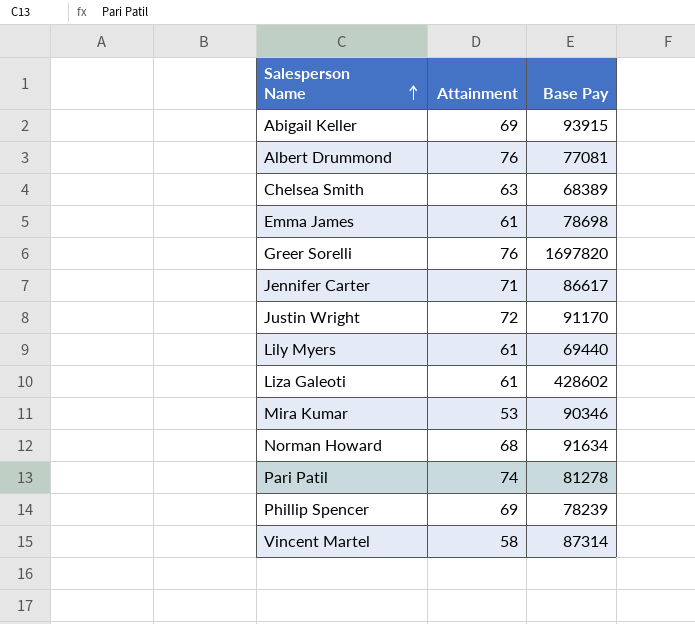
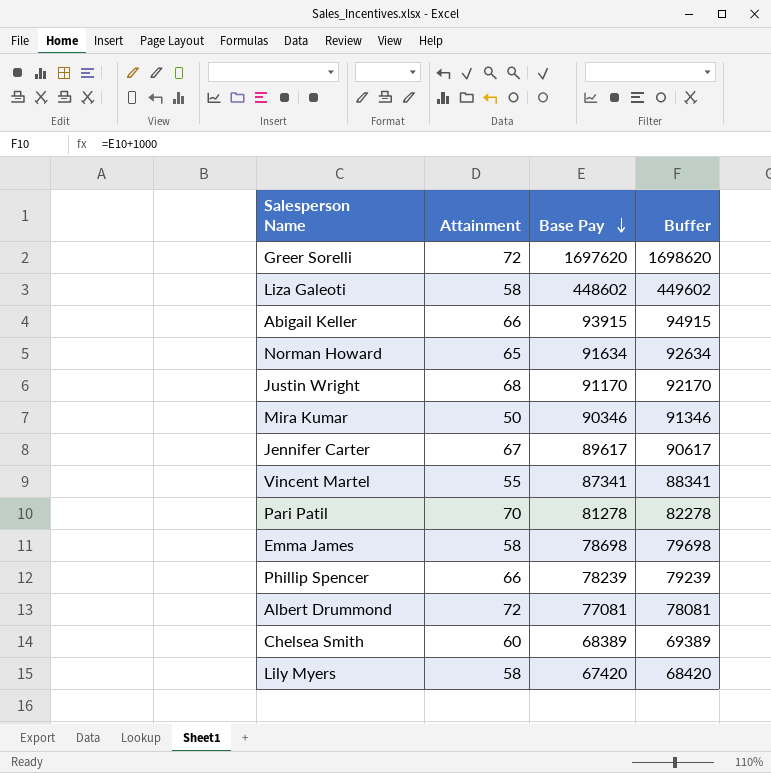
row order: Salesperson Name ascending -> Base Pay descending
column Buffer | formula: none -> [Base Pay] + 1000
Greer Sorelli | Attainment: 76 -> 72
Greer Sorelli | Base Pay: 1697820 -> 1697620
Liza Galeoti | Attainment: 61 -> 58
Liza Galeoti | Base Pay: 428602 -> 448602
Abigail Keller | Attainment: 69 -> 66
Norman Howard | Attainment: 68 -> 65
Justin Wright | Attainment: 72 -> 68
Mira Kumar | Attainment: 53 -> 50
Jennifer Carter | Attainment: 71 -> 67
Jennifer Carter | Base Pay: 86617 -> 89617
Vincent Martel | Attainment: 58 -> 55
Vincent Martel | Base Pay: 87314 -> 87341
Pari Patil | Attainment: 74 -> 70
Emma James | Attainment: 61 -> 58
Phillip Spencer | Attainment: 69 -> 66
Albert Drummond | Attainment: 76 -> 72
Chelsea Smith | Attainment: 63 -> 60
Lily Myers | Attainment: 61 -> 58
Lily Myers | Base Pay: 69440 -> 67420

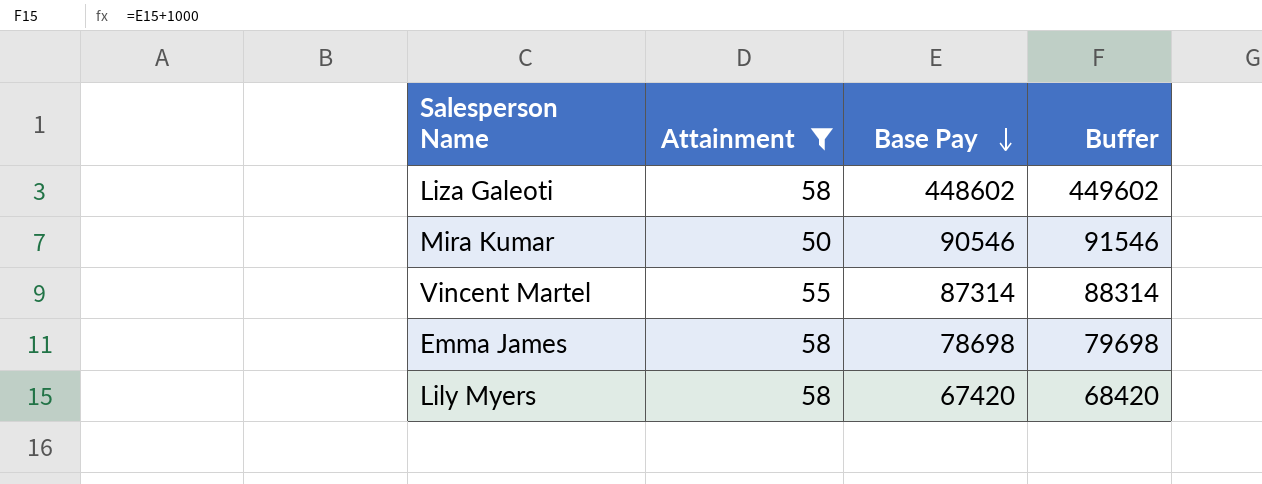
filter: none -> Attainment <= 58
Mira Kumar | Base Pay: 90346 -> 90546
Mira Kumar | Buffer: 91346 -> 91546
Vincent Martel | Base Pay: 87341 -> 87314
Vincent Martel | Buffer: 88341 -> 88314

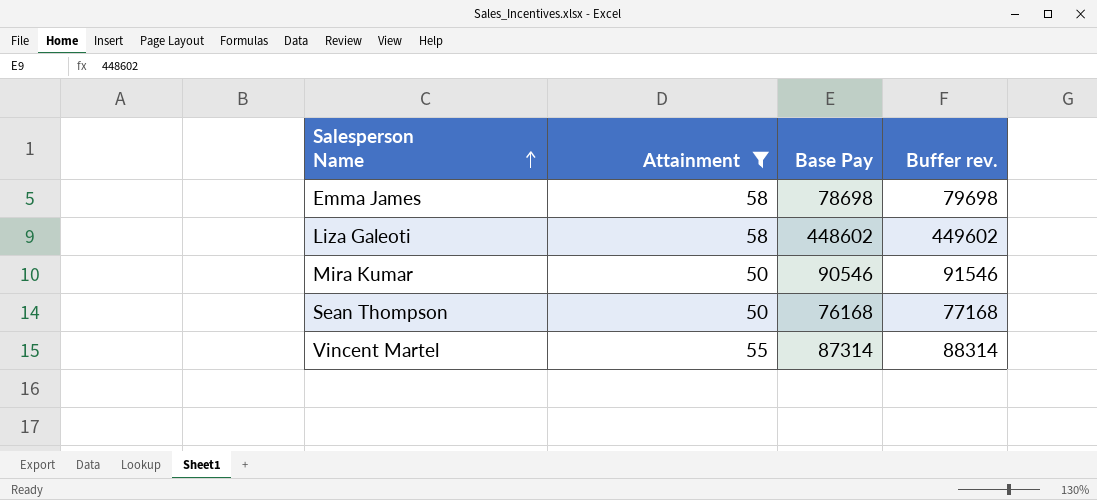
row order: Base Pay descending -> Salesperson Name ascending
column name: Buffer -> Buffer rev.
row Lily Myers: 58 | 67420 | 68420 -> none
row Sean Thompson: none -> 50 | 76168 | 77168

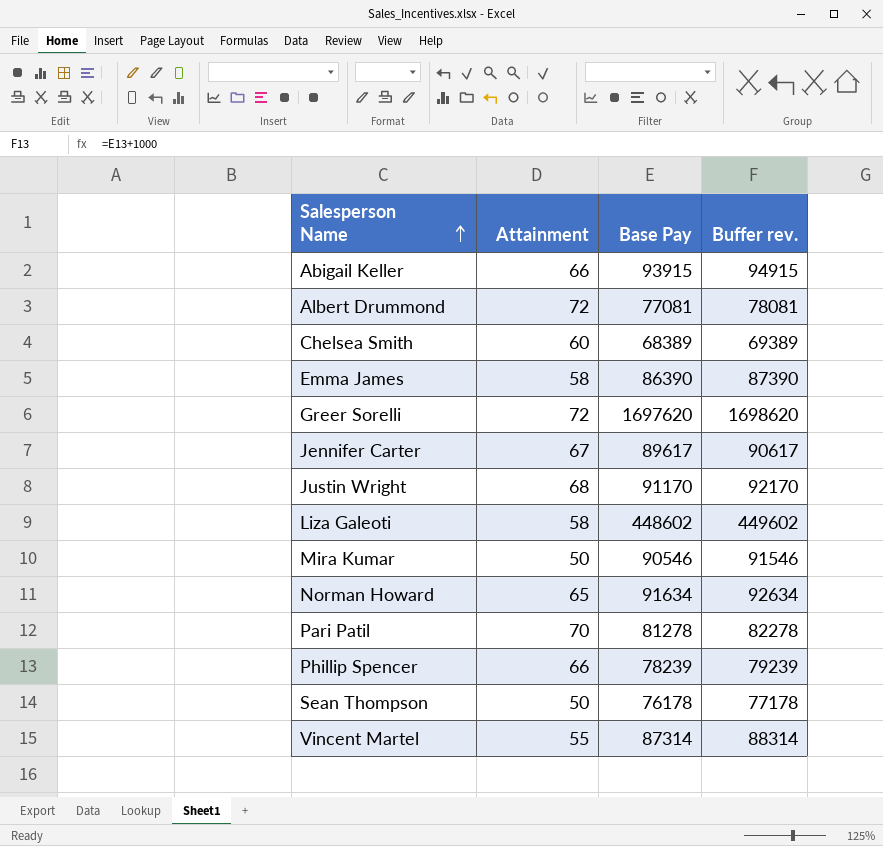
filter: Attainment <= 58 -> none
Emma James | Base Pay: 78698 -> 86390
Emma James | Buffer rev.: 79698 -> 87390
Sean Thompson | Base Pay: 76168 -> 76178
Sean Thompson | Buffer rev.: 77168 -> 77178

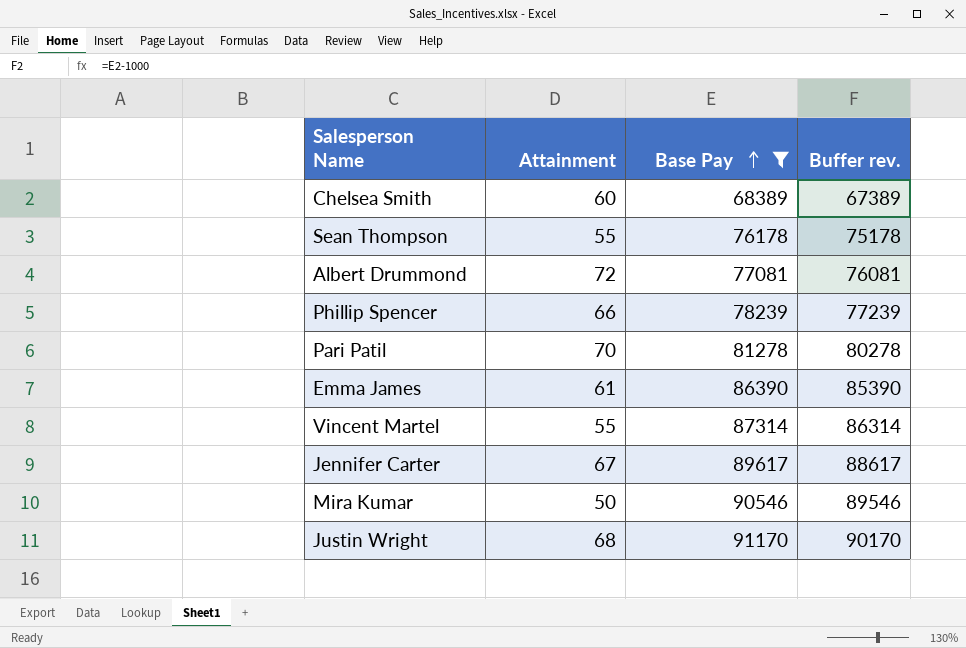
filter: none -> Base Pay <= 91170
row order: Salesperson Name ascending -> Base Pay ascending
column Buffer rev. | formula: [Base Pay] + 1000 -> [Base Pay] - 1000
Sean Thompson | Attainment: 50 -> 55
Emma James | Attainment: 58 -> 61

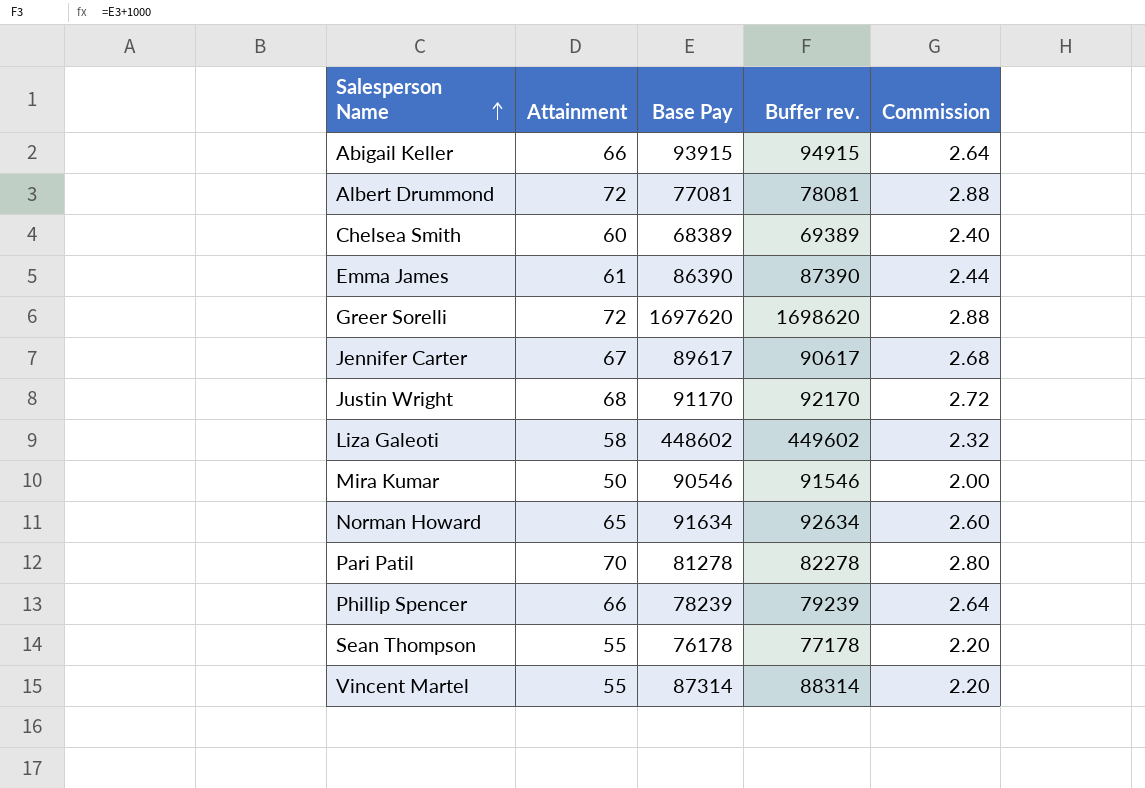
filter: Base Pay <= 91170 -> none
row order: Base Pay ascending -> Salesperson Name ascending
column Buffer rev. | formula: [Base Pay] - 1000 -> [Base Pay] + 1000
column Commission | formula: none -> [Attainment] * 0.04

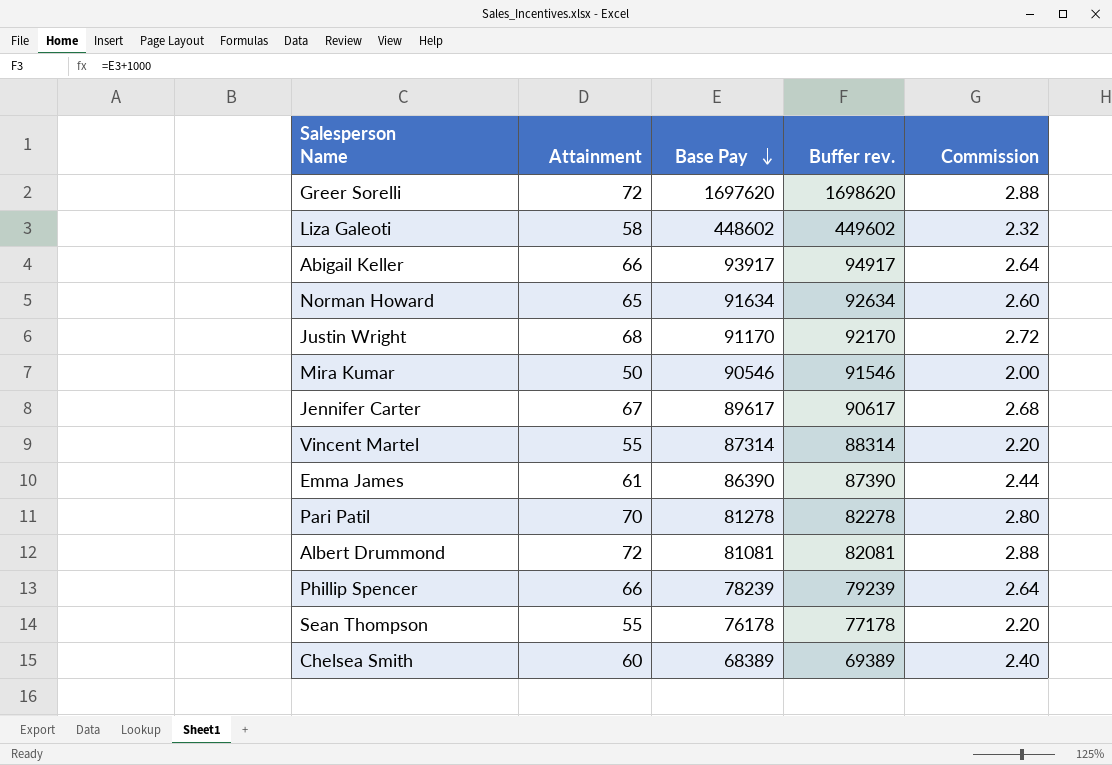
row order: Salesperson Name ascending -> Base Pay descending
Abigail Keller | Base Pay: 93915 -> 93917
Abigail Keller | Buffer rev.: 94915 -> 94917
Albert Drummond | Base Pay: 77081 -> 81081
Albert Drummond | Buffer rev.: 78081 -> 82081

